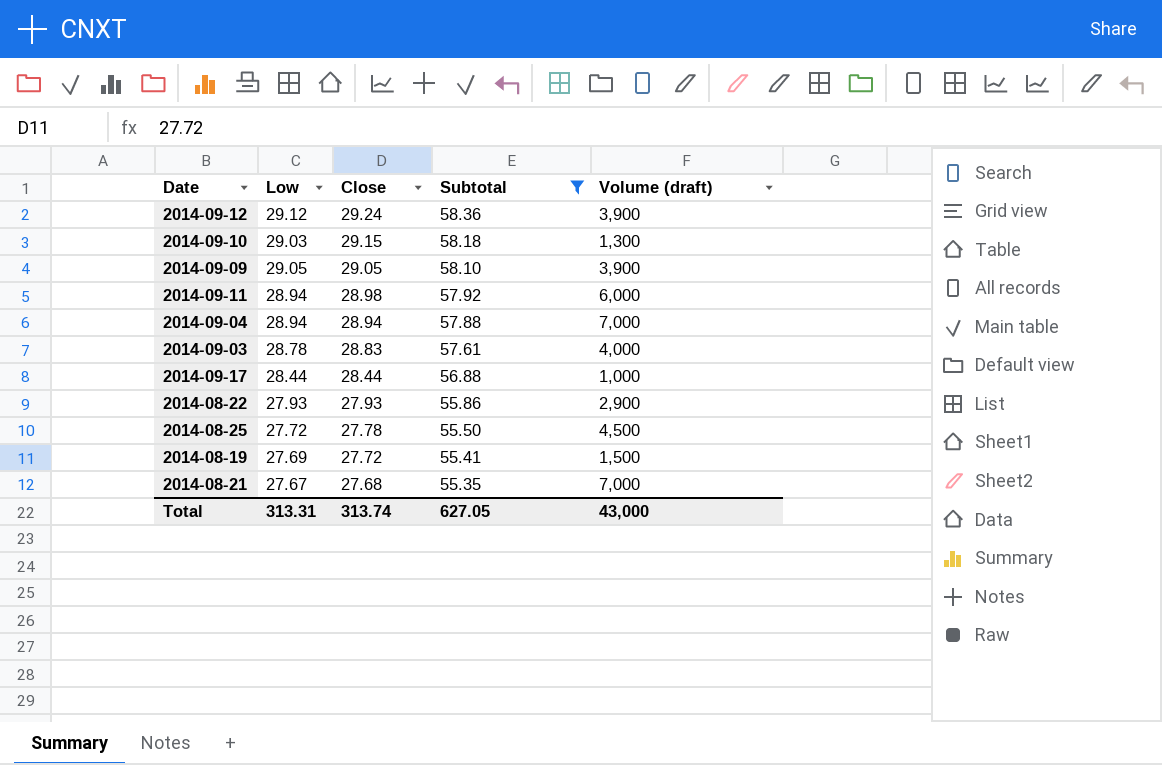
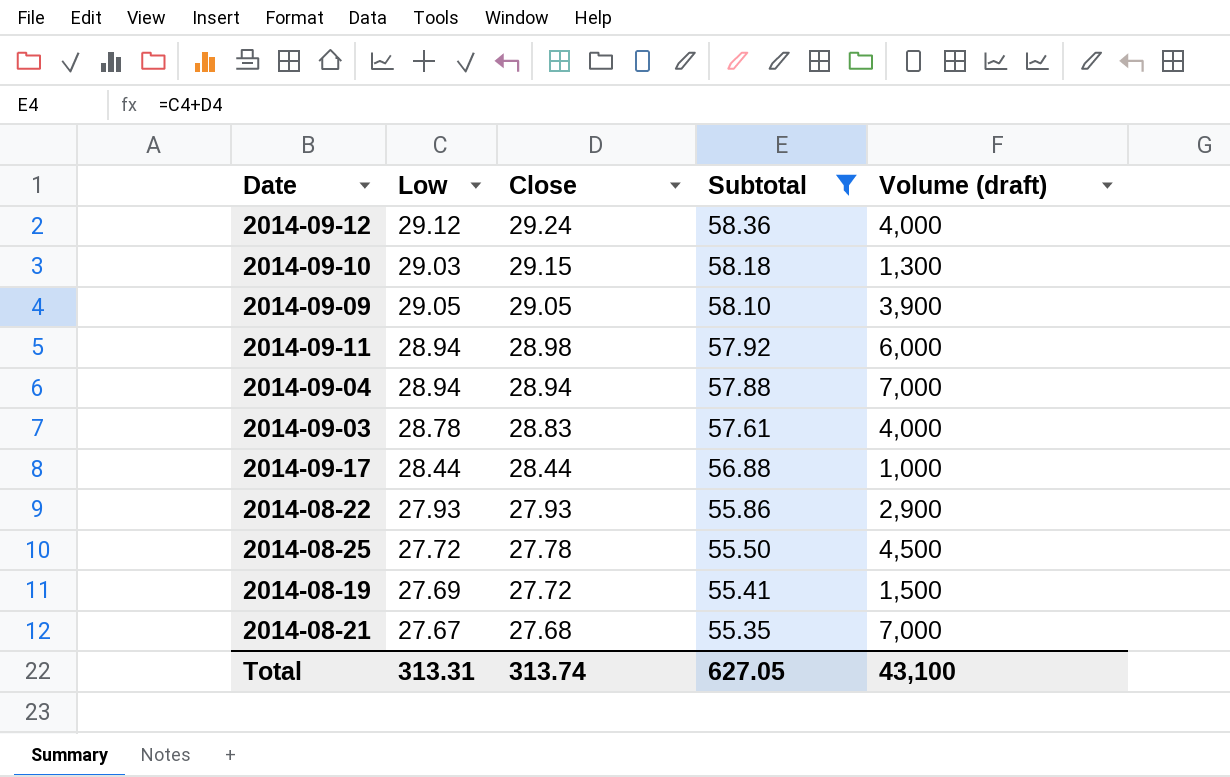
2014-09-12 | Volume (draft): 3,900 -> 4,000
Total | Volume (draft): 43,000 -> 43,100

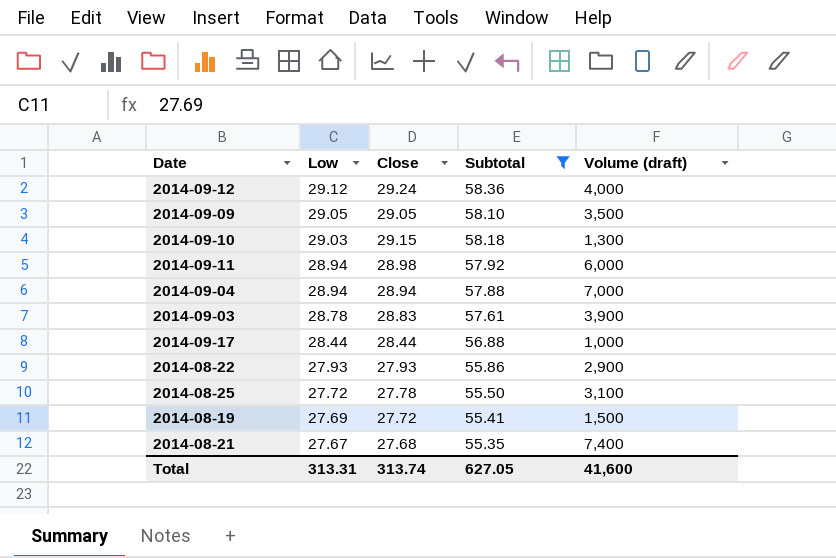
row order: Close descending -> Low descending
2014-09-09 | Volume (draft): 3,900 -> 3,500
2014-09-03 | Volume (draft): 4,000 -> 3,900
2014-08-25 | Volume (draft): 4,500 -> 3,100
2014-08-21 | Volume (draft): 7,000 -> 7,400
Total | Volume (draft): 43,100 -> 41,600

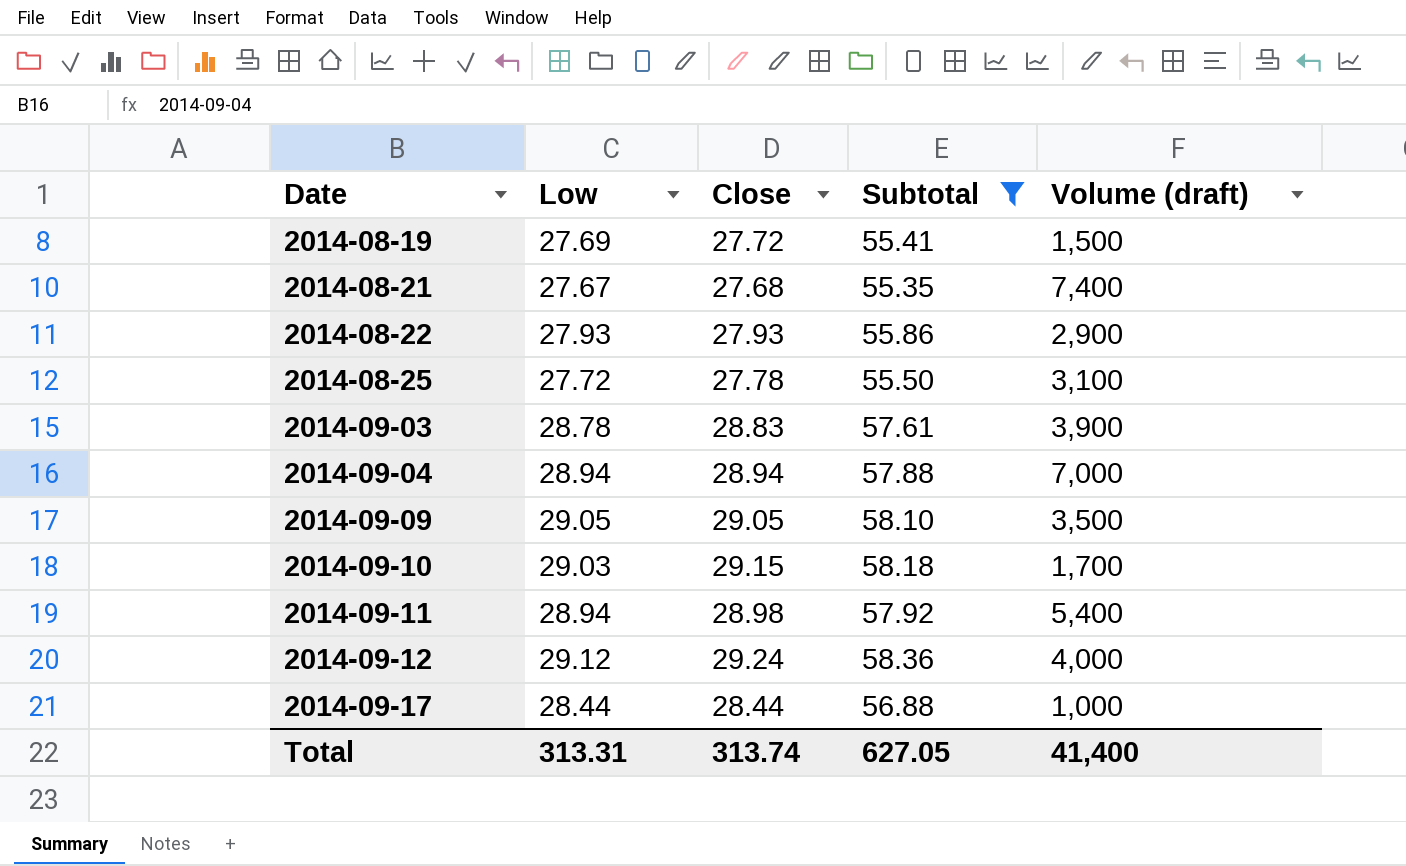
row order: Low descending -> Date ascending
2014-09-10 | Volume (draft): 1,300 -> 1,700
2014-09-11 | Volume (draft): 6,000 -> 5,400
Total | Volume (draft): 41,600 -> 41,400

